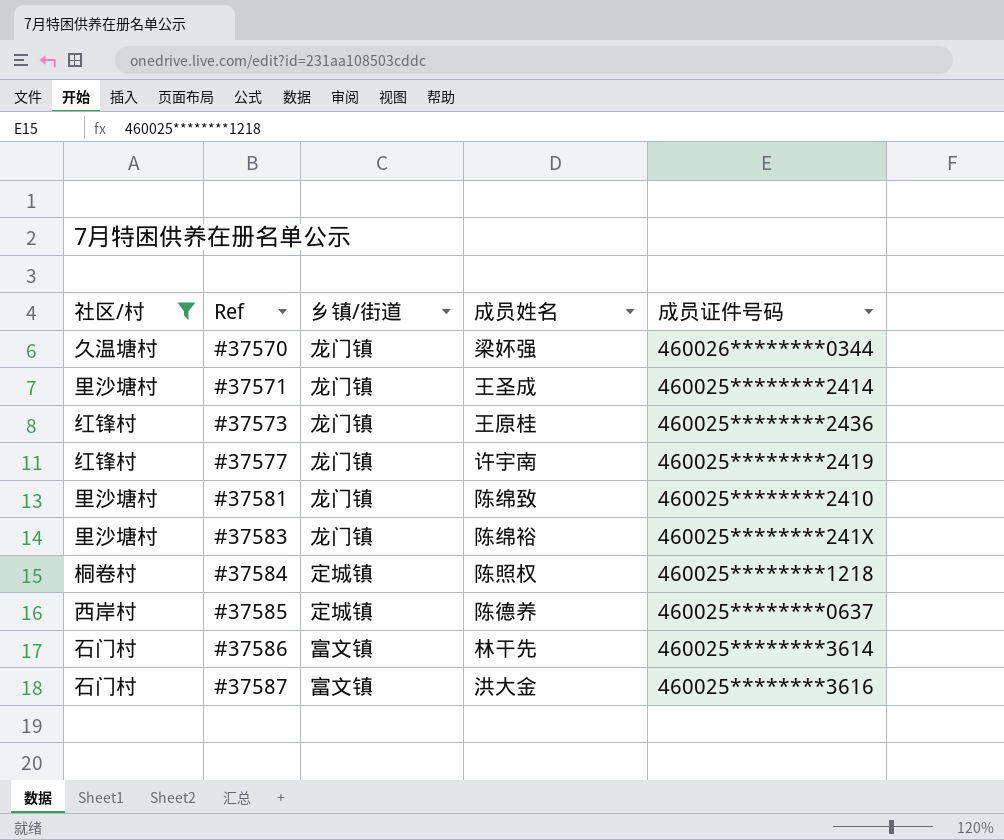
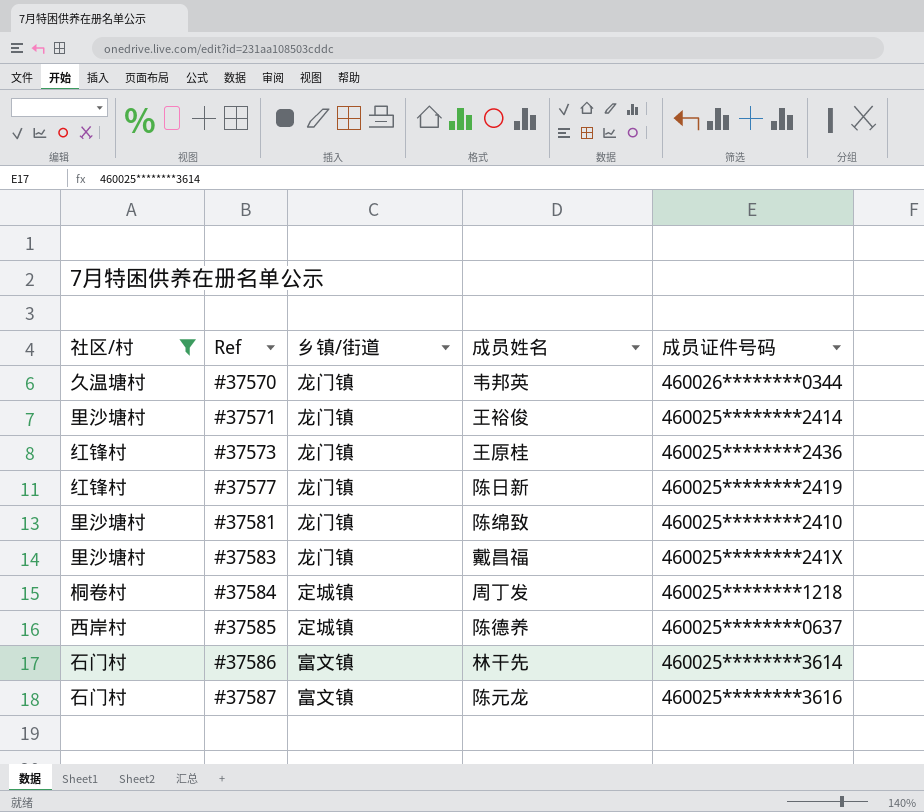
#37570 | 成员姓名: 梁妚强 -> 韦邦英
#37571 | 成员姓名: 王圣成 -> 王裕俊
#37577 | 成员姓名: 许宇南 -> 陈日新
#37583 | 成员姓名: 陈绵裕 -> 戴昌福
#37584 | 成员姓名: 陈照权 -> 周丁发
#37587 | 成员姓名: 洪大金 -> 陈元龙

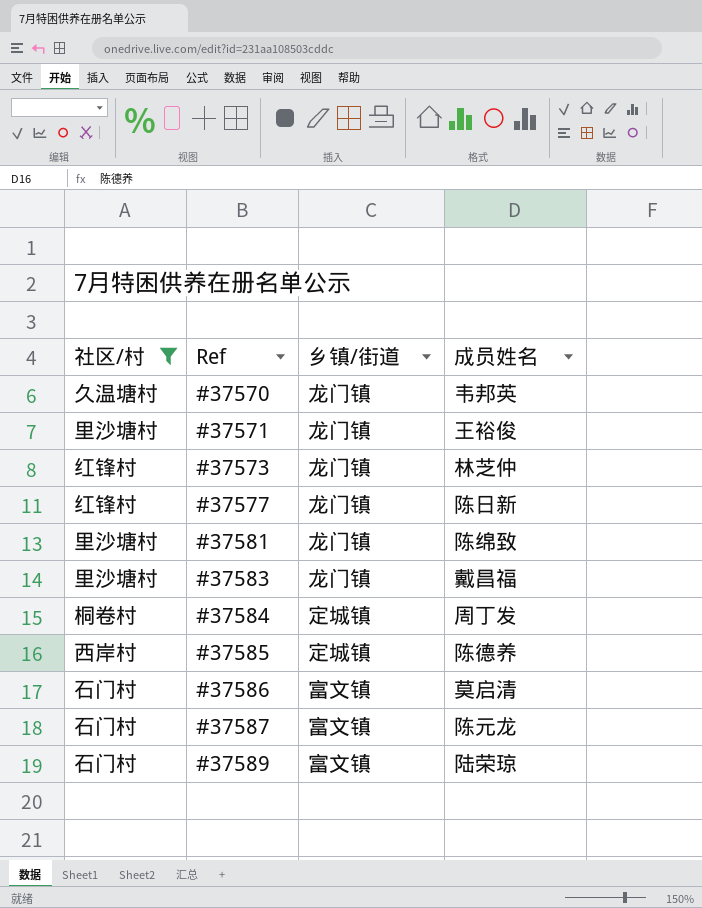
column 成员证件号码 | position: 5 -> none
#37573 | 成员姓名: 王原桂 -> 林芝仲
#37586 | 成员姓名: 林干先 -> 莫启清
row #37589: none -> 石门村 | 富文镇 | 陆荣琼

